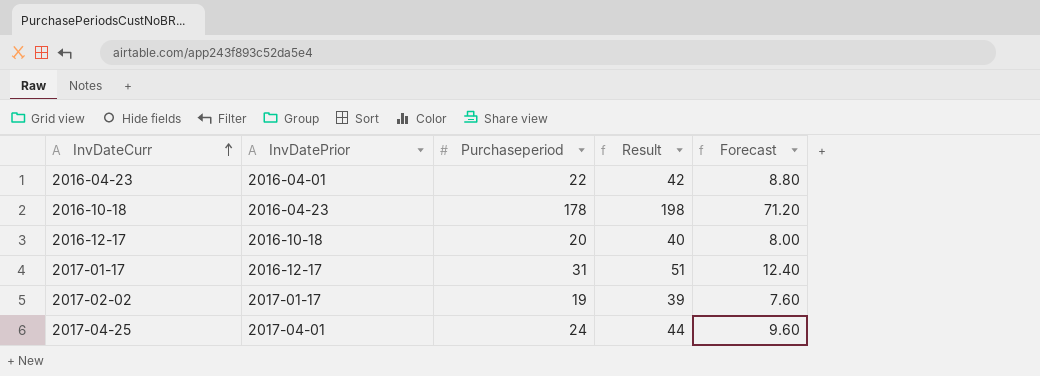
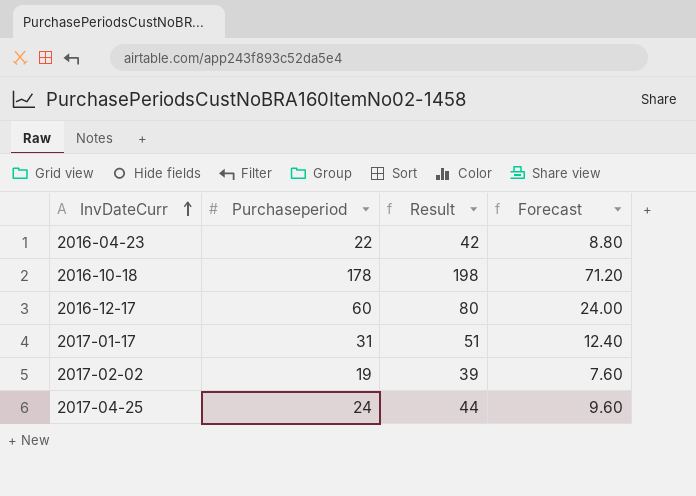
column InvDatePrior | position: 2 -> none
2016-12-17 | Purchaseperiod: 20 -> 60
2016-12-17 | Result: 40 -> 80
2016-12-17 | Forecast: 8.00 -> 24.00

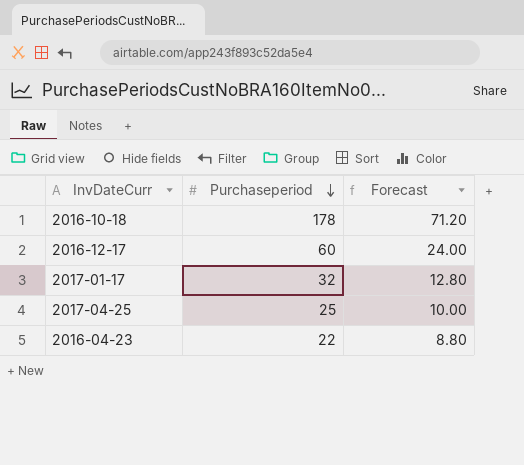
row order: InvDateCurr ascending -> Purchaseperiod descending
column Result | formula: [Purchaseperiod] + 20 -> none
row 2017-02-02: 19 | 39 | 7.60 -> none
2017-01-17 | Purchaseperiod: 31 -> 32
2017-01-17 | Forecast: 12.40 -> 12.80
2017-04-25 | Purchaseperiod: 24 -> 25
2017-04-25 | Forecast: 9.60 -> 10.00

